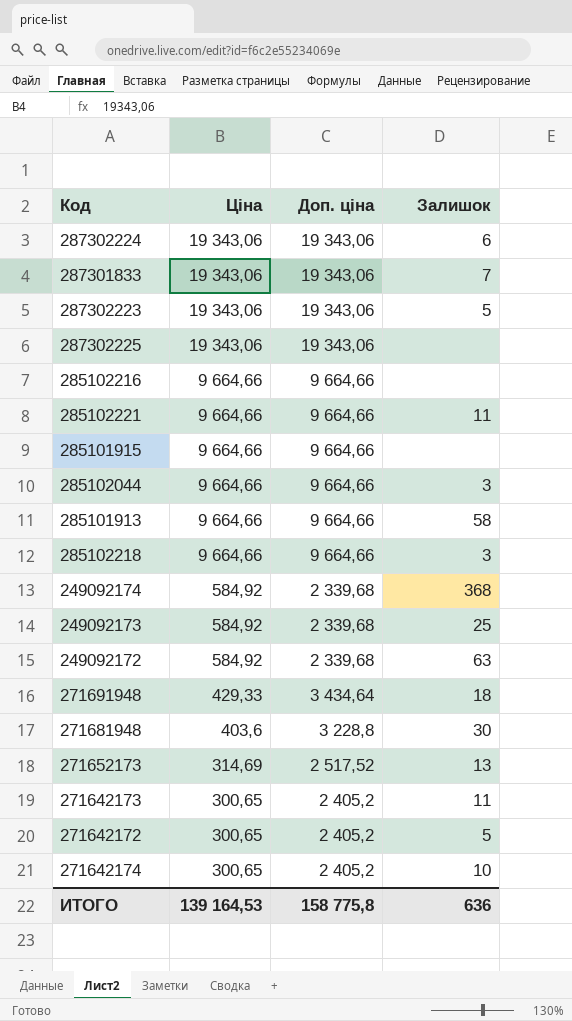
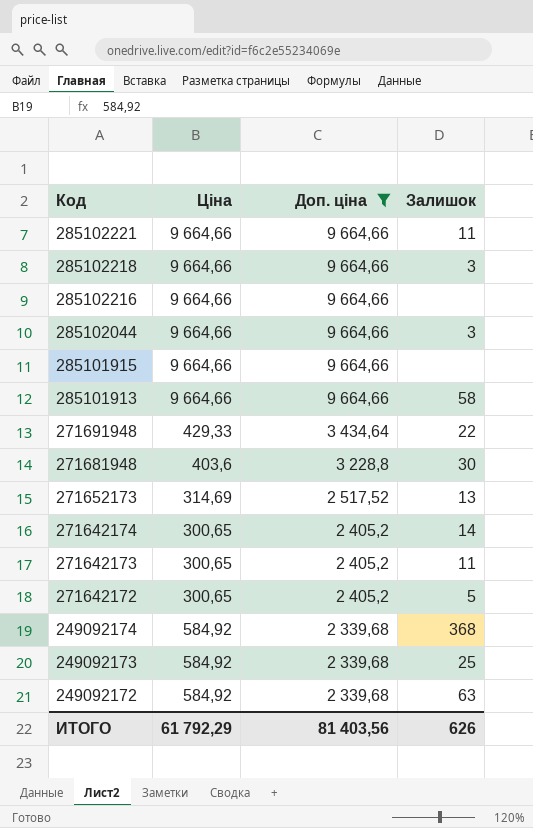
filter: none -> Доп. ціна != 19 343,06
row order: Ціна descending -> Код descending
271691948 | Залишок: 18 -> 22
271642174 | Залишок: 10 -> 14
ИТОГО | Ціна: 139 164,53 -> 61 792,29
ИТОГО | Доп. ціна: 158 775,8 -> 81 403,56
ИТОГО | Залишок: 636 -> 626

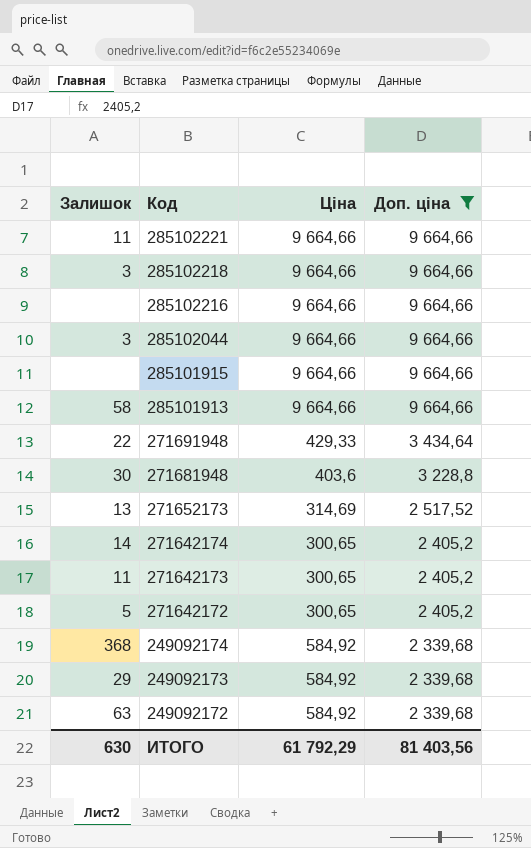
column Залишок | position: 4 -> 1
249092173 | Залишок: 25 -> 29
ИТОГО | Залишок: 626 -> 630

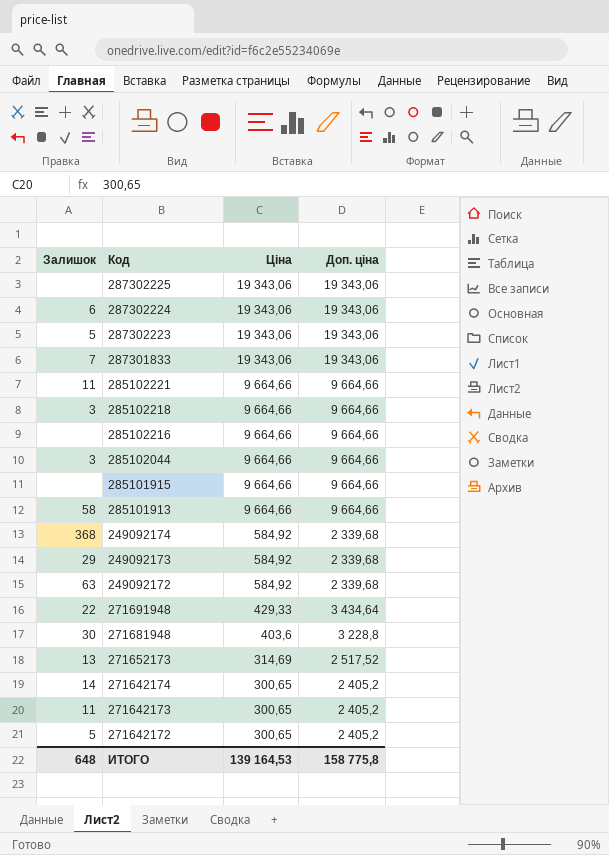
filter: Доп. ціна != 19 343,06 -> none
row order: Код descending -> Ціна descending
ИТОГО | Залишок: 630 -> 648
ИТОГО | Ціна: 61 792,29 -> 139 164,53
ИТОГО | Доп. ціна: 81 403,56 -> 158 775,8

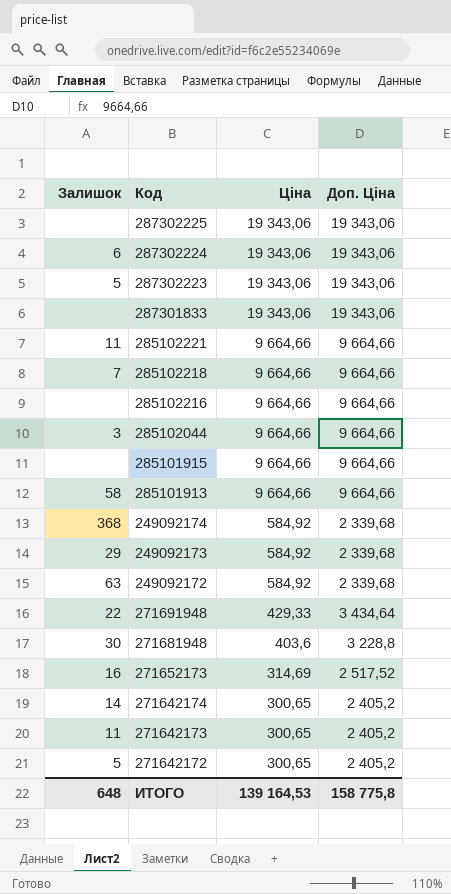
column name: Доп. ціна -> Доп. Ціна
287301833 | Залишок: 7 -> none
285102218 | Залишок: 3 -> 7
271652173 | Залишок: 13 -> 16

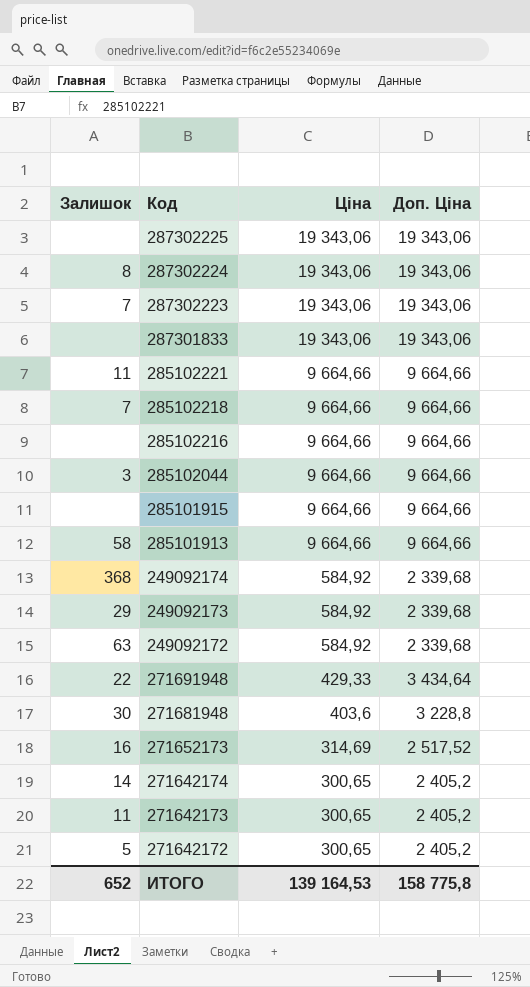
287302224 | Залишок: 6 -> 8
287302223 | Залишок: 5 -> 7
ИТОГО | Залишок: 648 -> 652

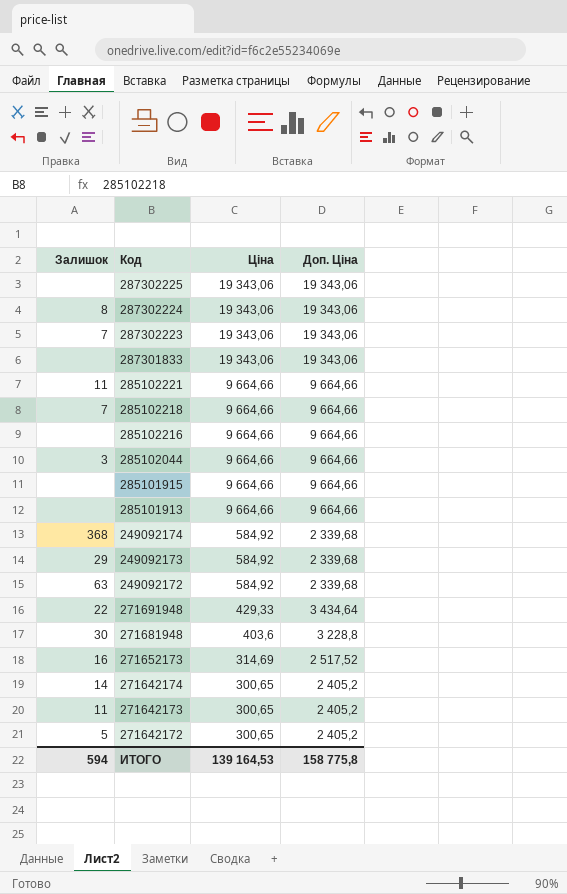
285101913 | Залишок: 58 -> none
ИТОГО | Залишок: 652 -> 594

